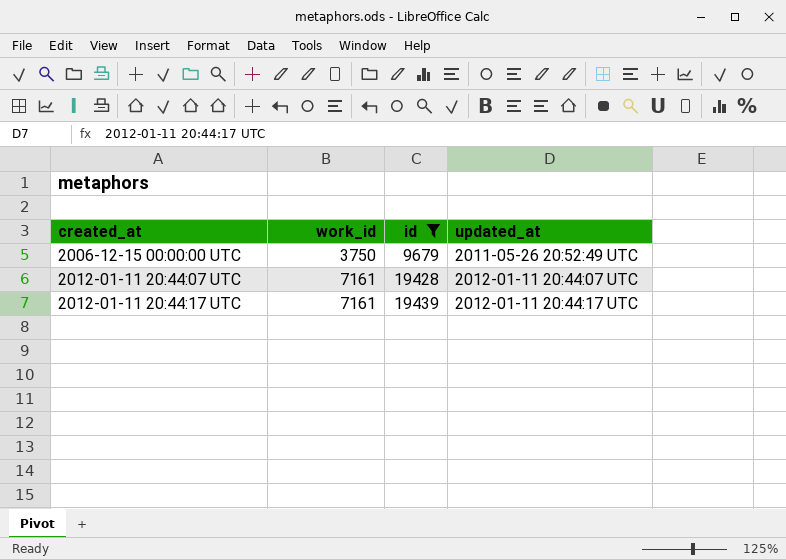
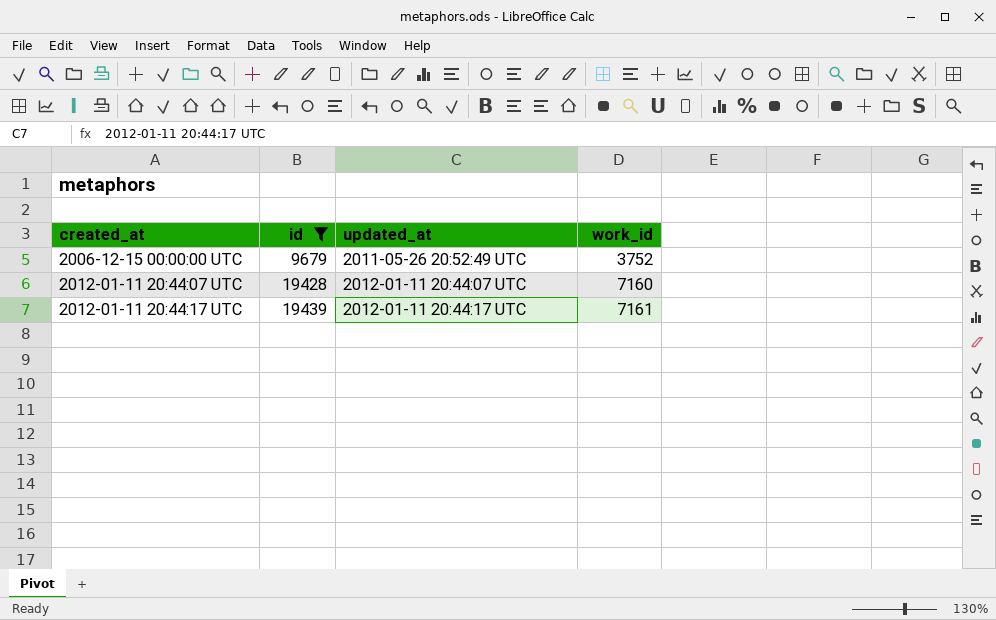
column work_id | position: 2 -> 4
2006-12-15 00:00:00 UTC | work_id: 3750 -> 3752
2012-01-11 20:44:07 UTC | work_id: 7161 -> 7160

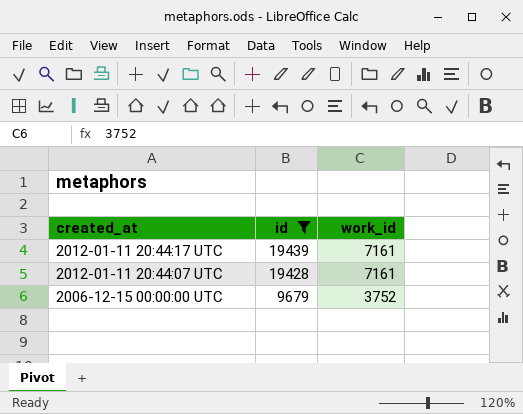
row order: created_at ascending -> created_at descending
column updated_at | position: 3 -> none
2012-01-11 20:44:07 UTC | work_id: 7160 -> 7161

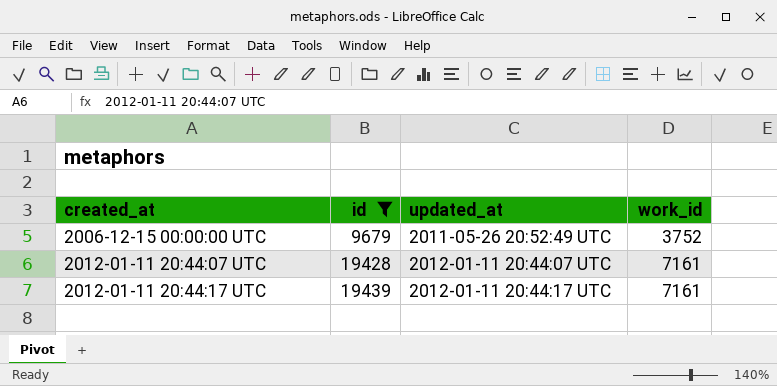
row order: created_at descending -> created_at ascending
column updated_at | position: none -> 3

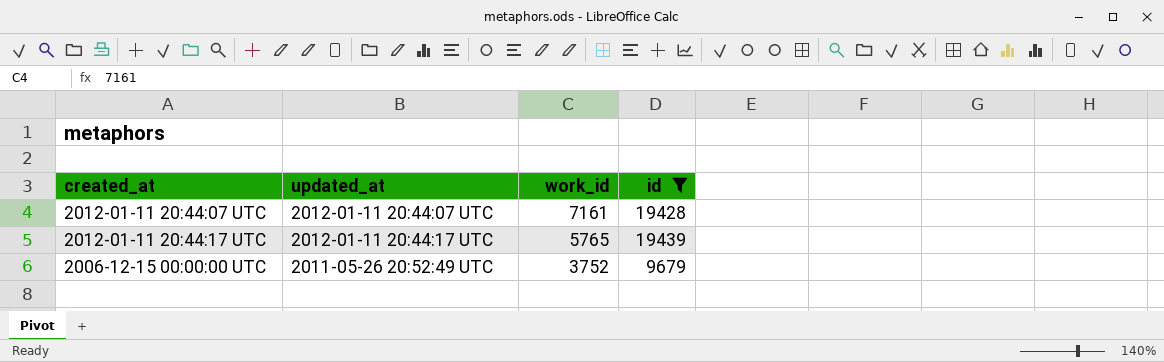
row order: created_at ascending -> work_id descending
column id | position: 2 -> 4
2012-01-11 20:44:17 UTC | work_id: 7161 -> 5765

